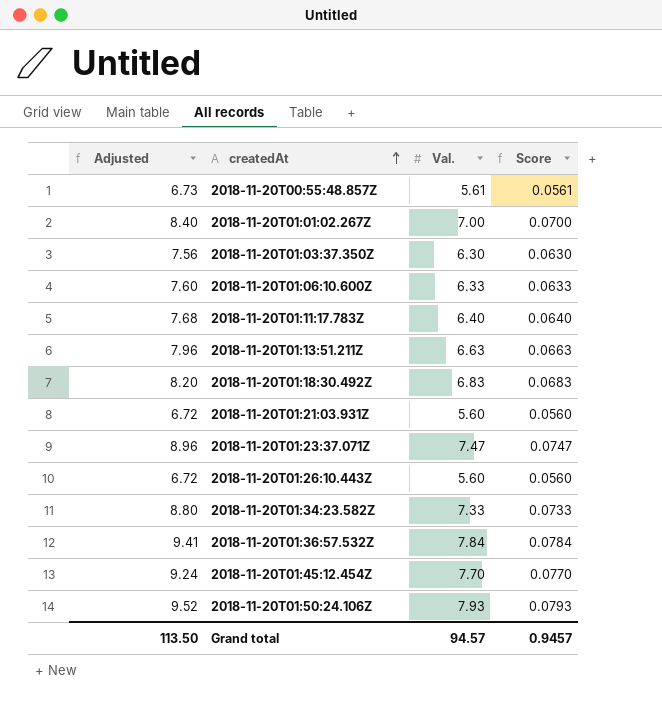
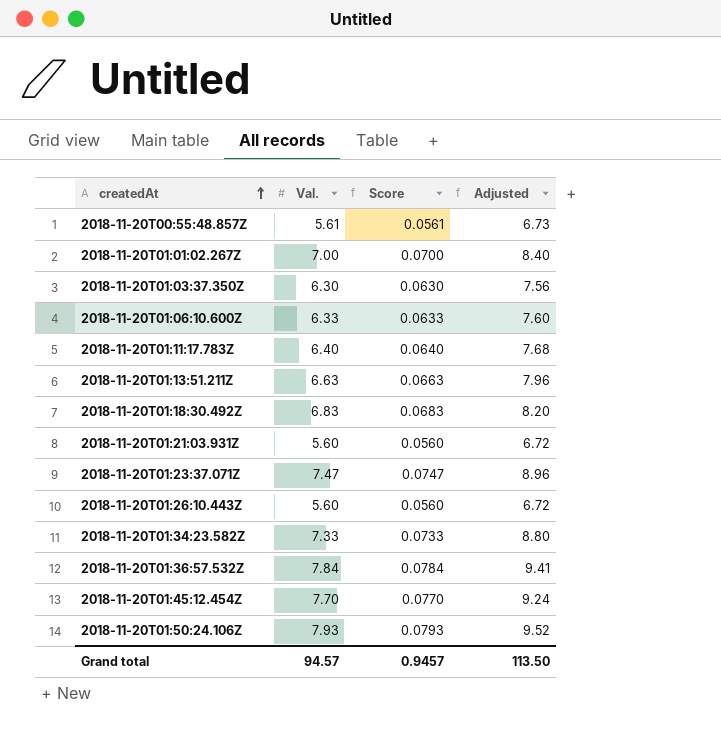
column Adjusted | position: 1 -> 4

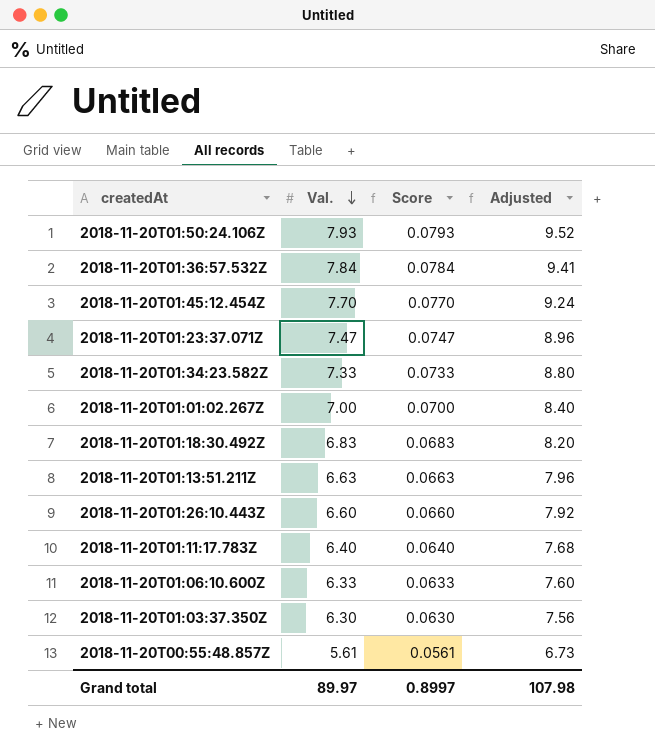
row order: createdAt ascending -> Val. descending
row 2018-11-20T01:21:03.931Z: 5.60 | 0.0560 | 6.72 -> none
2018-11-20T01:26:10.443Z | Val.: 5.60 -> 6.60
2018-11-20T01:26:10.443Z | Score: 0.0560 -> 0.0660
2018-11-20T01:26:10.443Z | Adjusted: 6.72 -> 7.92
Grand total | Val.: 94.57 -> 89.97
Grand total | Score: 0.9457 -> 0.8997
Grand total | Adjusted: 113.50 -> 107.98

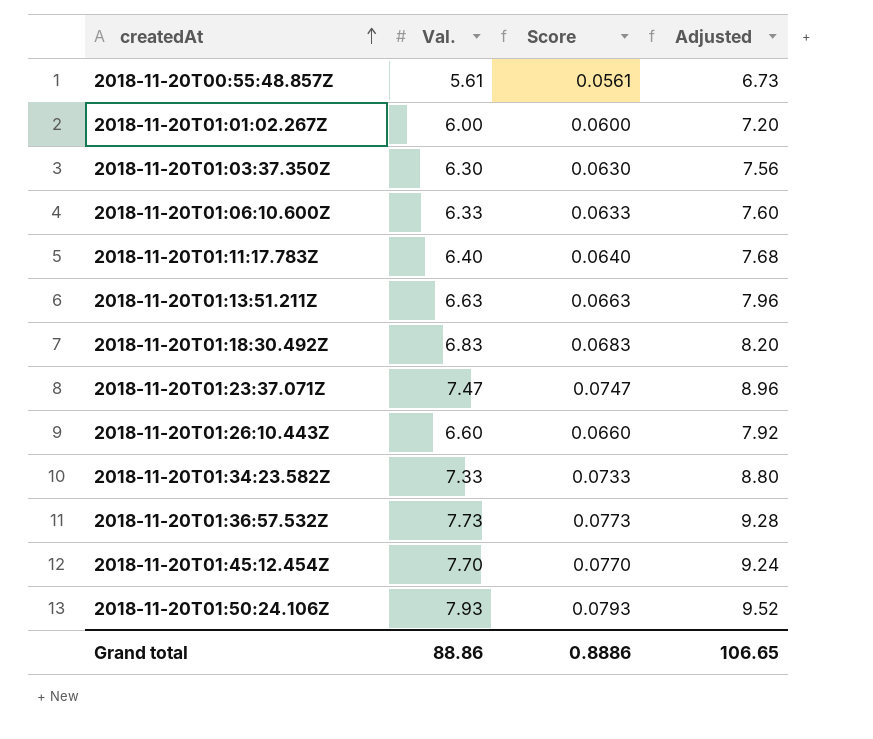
row order: Val. descending -> createdAt ascending
2018-11-20T01:01:02.267Z | Val.: 7.00 -> 6.00
2018-11-20T01:01:02.267Z | Score: 0.0700 -> 0.0600
2018-11-20T01:01:02.267Z | Adjusted: 8.40 -> 7.20
2018-11-20T01:36:57.532Z | Val.: 7.84 -> 7.73
2018-11-20T01:36:57.532Z | Score: 0.0784 -> 0.0773
2018-11-20T01:36:57.532Z | Adjusted: 9.41 -> 9.28
Grand total | Val.: 89.97 -> 88.86
Grand total | Score: 0.8997 -> 0.8886
Grand total | Adjusted: 107.98 -> 106.65

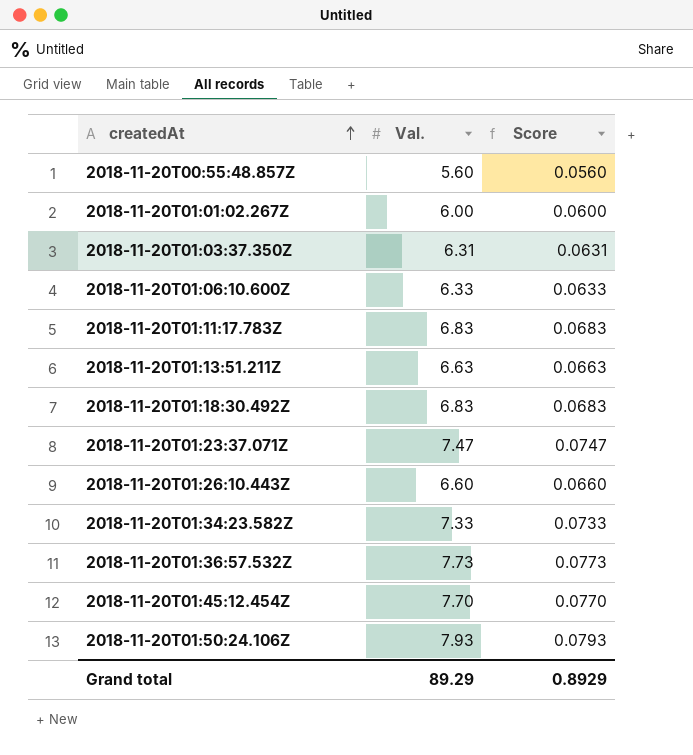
column Adjusted | formula: [Val.] * 1.2 -> none
2018-11-20T00:55:48.857Z | Val.: 5.61 -> 5.60
2018-11-20T00:55:48.857Z | Score: 0.0561 -> 0.0560
2018-11-20T01:03:37.350Z | Val.: 6.30 -> 6.31
2018-11-20T01:03:37.350Z | Score: 0.0630 -> 0.0631
2018-11-20T01:11:17.783Z | Val.: 6.40 -> 6.83
2018-11-20T01:11:17.783Z | Score: 0.0640 -> 0.0683
Grand total | Val.: 88.86 -> 89.29
Grand total | Score: 0.8886 -> 0.8929

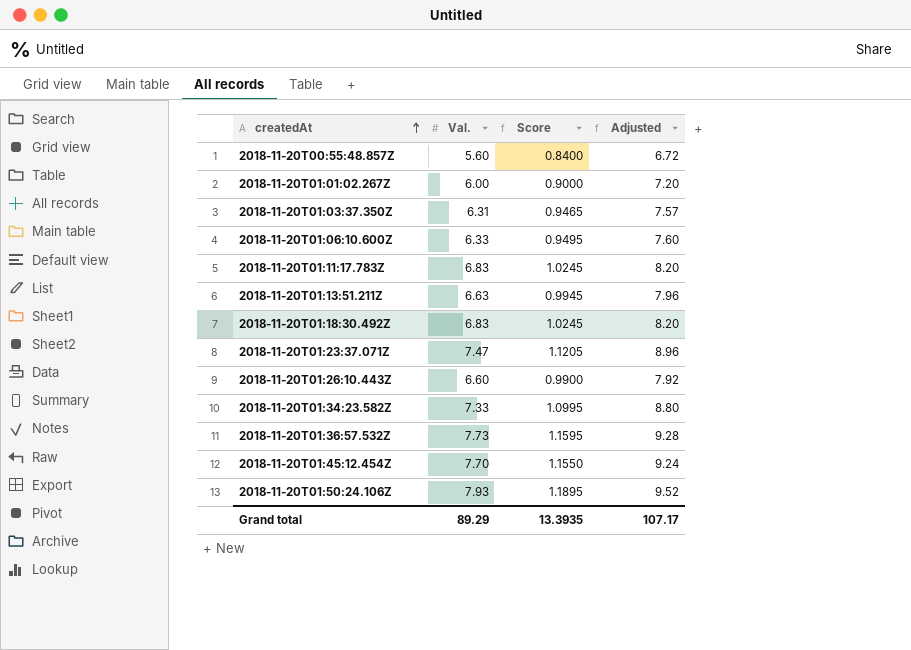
column Score | formula: [Val.] * 0.01 -> [Val.] * 0.15
column Adjusted | formula: none -> [Val.] * 1.2
Grand total | Score: 0.8929 -> 13.3935

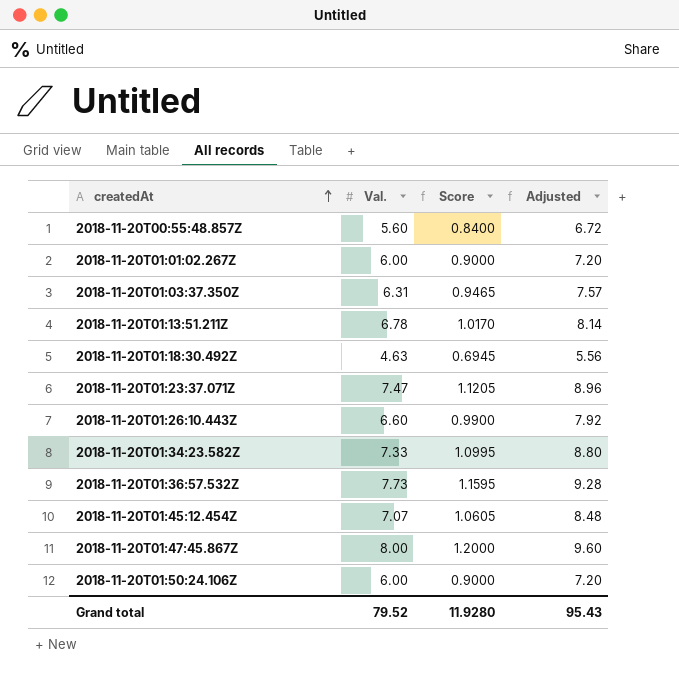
row 2018-11-20T01:06:10.600Z: 6.33 | 0.9495 | 7.60 -> none
row 2018-11-20T01:11:17.783Z: 6.83 | 1.0245 | 8.20 -> none
2018-11-20T01:13:51.211Z | Val.: 6.63 -> 6.78
2018-11-20T01:13:51.211Z | Score: 0.9945 -> 1.0170
2018-11-20T01:13:51.211Z | Adjusted: 7.96 -> 8.14
2018-11-20T01:18:30.492Z | Val.: 6.83 -> 4.63
2018-11-20T01:18:30.492Z | Score: 1.0245 -> 0.6945
2018-11-20T01:18:30.492Z | Adjusted: 8.20 -> 5.56
2018-11-20T01:45:12.454Z | Val.: 7.70 -> 7.07
2018-11-20T01:45:12.454Z | Score: 1.1550 -> 1.0605
2018-11-20T01:45:12.454Z | Adjusted: 9.24 -> 8.48
row 2018-11-20T01:47:45.867Z: none -> 8.00 | 1.2000 | 9.60
2018-11-20T01:50:24.106Z | Val.: 7.93 -> 6.00
2018-11-20T01:50:24.106Z | Score: 1.1895 -> 0.9000
2018-11-20T01:50:24.106Z | Adjusted: 9.52 -> 7.20
Grand total | Val.: 89.29 -> 79.52
Grand total | Score: 13.3935 -> 11.9280
Grand total | Adjusted: 107.17 -> 95.43

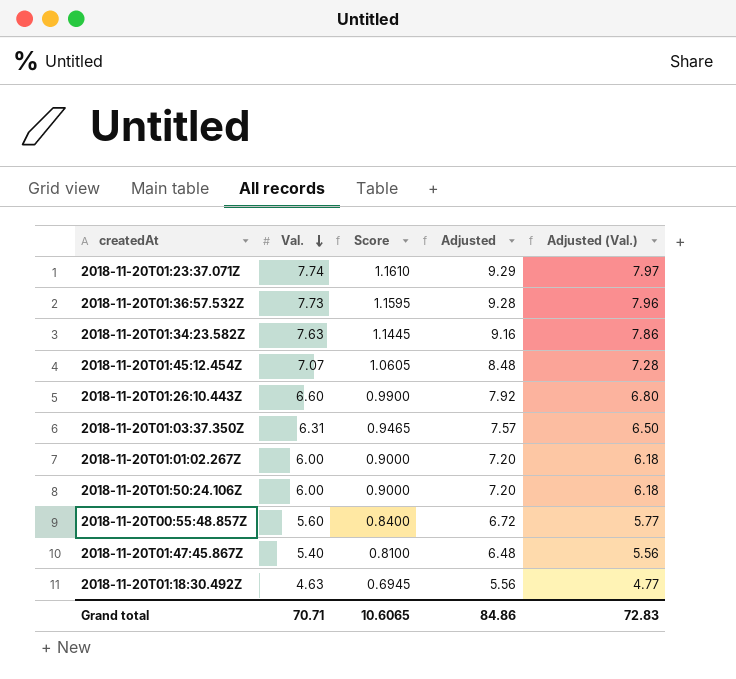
row order: createdAt ascending -> Val. descending
column Adjusted (Val.) | formula: none -> [Val.] * 1.03
row 2018-11-20T01:13:51.211Z: 6.78 | 1.0170 | 8.14 -> none
2018-11-20T01:23:37.071Z | Val.: 7.47 -> 7.74
2018-11-20T01:23:37.071Z | Score: 1.1205 -> 1.1610
2018-11-20T01:23:37.071Z | Adjusted: 8.96 -> 9.29
2018-11-20T01:34:23.582Z | Val.: 7.33 -> 7.63
2018-11-20T01:34:23.582Z | Score: 1.0995 -> 1.1445
2018-11-20T01:34:23.582Z | Adjusted: 8.80 -> 9.16
2018-11-20T01:47:45.867Z | Val.: 8.00 -> 5.40
2018-11-20T01:47:45.867Z | Score: 1.2000 -> 0.8100
2018-11-20T01:47:45.867Z | Adjusted: 9.60 -> 6.48
Grand total | Val.: 79.52 -> 70.71
Grand total | Score: 11.9280 -> 10.6065
Grand total | Adjusted: 95.43 -> 84.86

